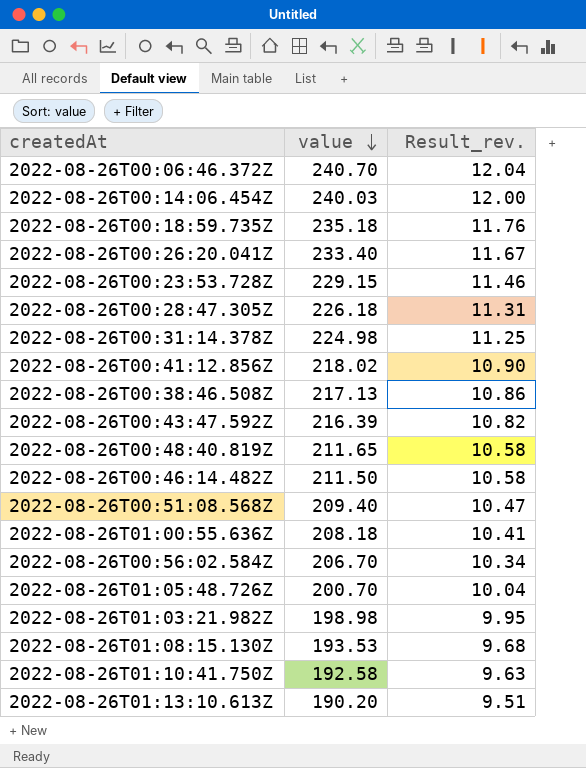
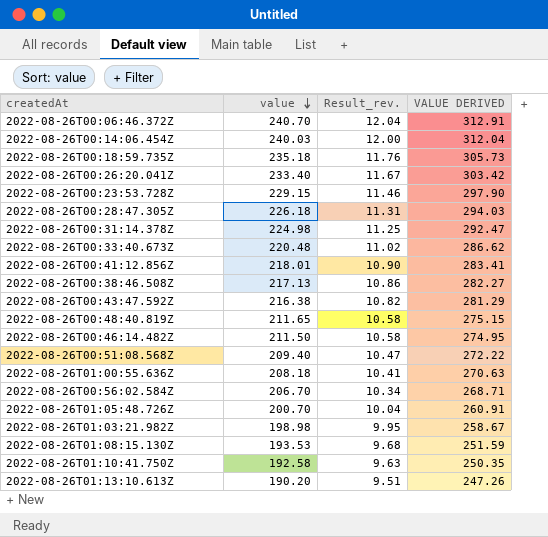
column VALUE DERIVED | formula: none -> [value] * 1.3
row 2022-08-26T00:33:40.673Z: none -> 220.48 | 11.02 | 286.62
2022-08-26T00:41:12.856Z | value: 218.02 -> 218.01
2022-08-26T00:43:47.592Z | value: 216.39 -> 216.38

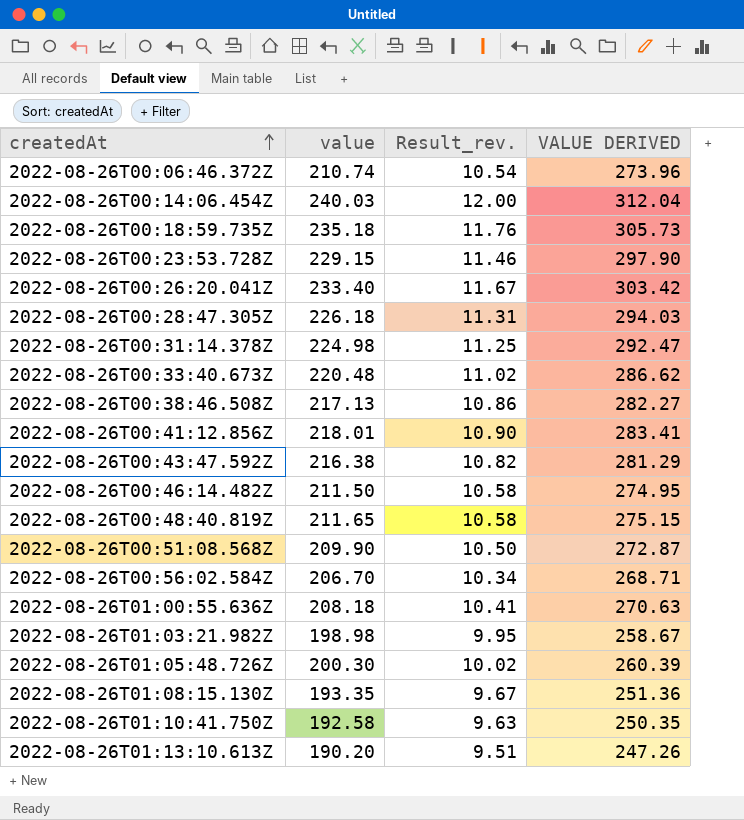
row order: value descending -> createdAt ascending
2022-08-26T00:06:46.372Z | value: 240.70 -> 210.74
2022-08-26T00:06:46.372Z | Result_rev.: 12.04 -> 10.54
2022-08-26T00:06:46.372Z | VALUE DERIVED: 312.91 -> 273.96
2022-08-26T00:51:08.568Z | value: 209.40 -> 209.90
2022-08-26T00:51:08.568Z | Result_rev.: 10.47 -> 10.50
2022-08-26T00:51:08.568Z | VALUE DERIVED: 272.22 -> 272.87
2022-08-26T01:05:48.726Z | value: 200.70 -> 200.30
2022-08-26T01:05:48.726Z | Result_rev.: 10.04 -> 10.02
2022-08-26T01:05:48.726Z | VALUE DERIVED: 260.91 -> 260.39
2022-08-26T01:08:15.130Z | value: 193.53 -> 193.35
2022-08-26T01:08:15.130Z | Result_rev.: 9.68 -> 9.67
2022-08-26T01:08:15.130Z | VALUE DERIVED: 251.59 -> 251.36

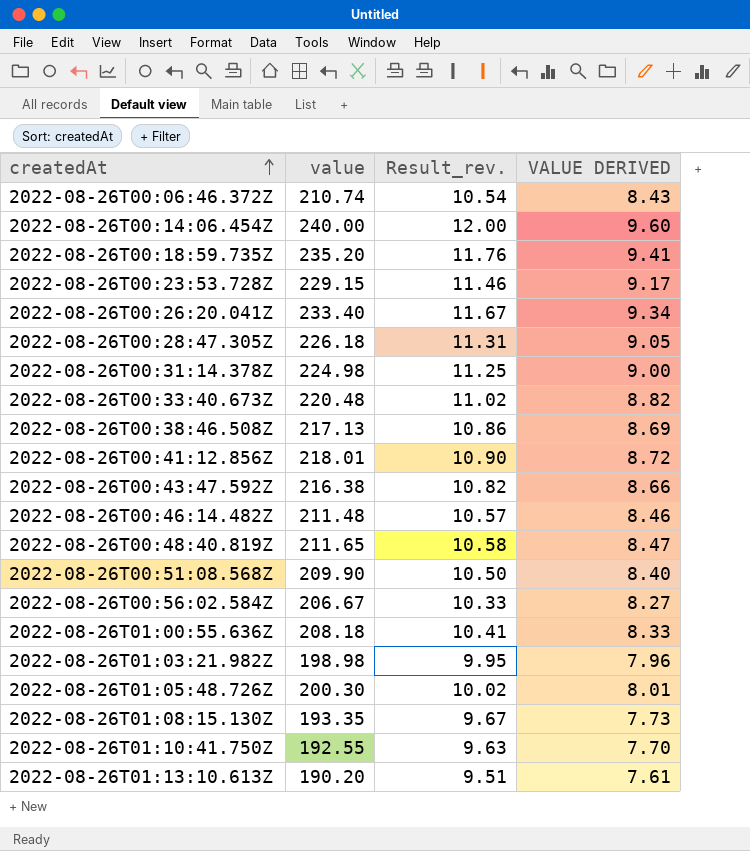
column VALUE DERIVED | formula: [value] * 1.3 -> [value] * 0.04
2022-08-26T00:14:06.454Z | value: 240.03 -> 240.00
2022-08-26T00:18:59.735Z | value: 235.18 -> 235.20
2022-08-26T00:46:14.482Z | value: 211.50 -> 211.48
2022-08-26T00:46:14.482Z | Result_rev.: 10.58 -> 10.57
2022-08-26T00:56:02.584Z | value: 206.70 -> 206.67
2022-08-26T00:56:02.584Z | Result_rev.: 10.34 -> 10.33
2022-08-26T01:10:41.750Z | value: 192.58 -> 192.55

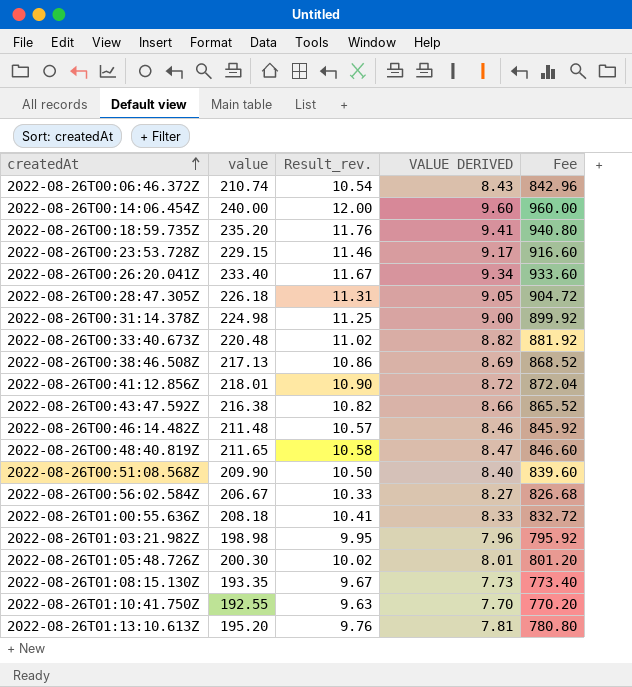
column Fee | formula: none -> [value] * 4
2022-08-26T01:13:10.613Z | value: 190.20 -> 195.20
2022-08-26T01:13:10.613Z | Result_rev.: 9.51 -> 9.76
2022-08-26T01:13:10.613Z | VALUE DERIVED: 7.61 -> 7.81

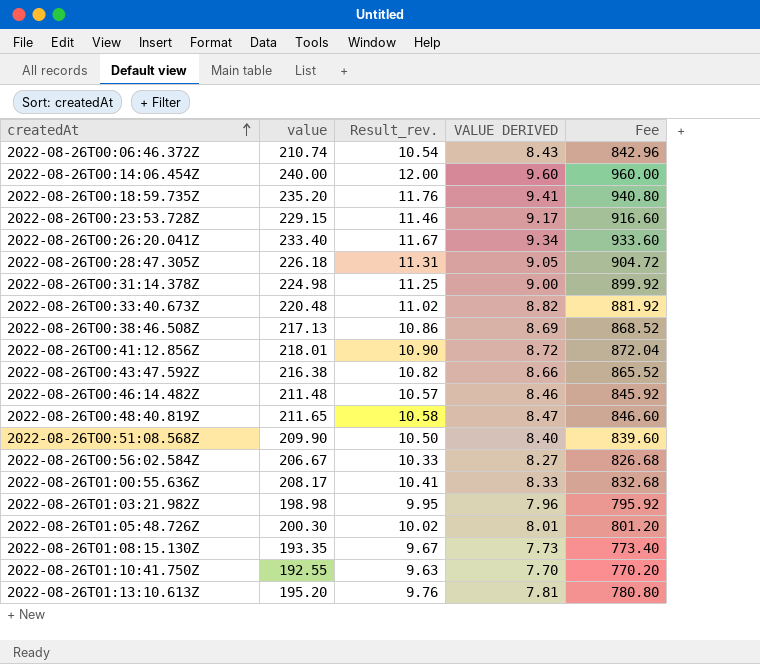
2022-08-26T01:00:55.636Z | value: 208.18 -> 208.17
2022-08-26T01:00:55.636Z | Fee: 832.72 -> 832.68

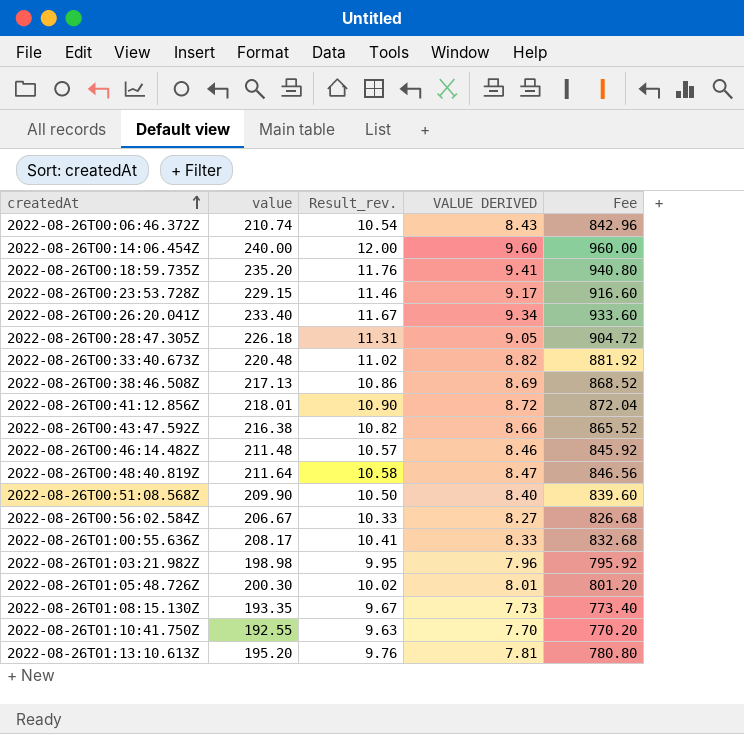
row 2022-08-26T00:31:14.378Z: 224.98 | 11.25 | 9.00 | 899.92 -> none
2022-08-26T00:48:40.819Z | value: 211.65 -> 211.64
2022-08-26T00:48:40.819Z | Fee: 846.60 -> 846.56

